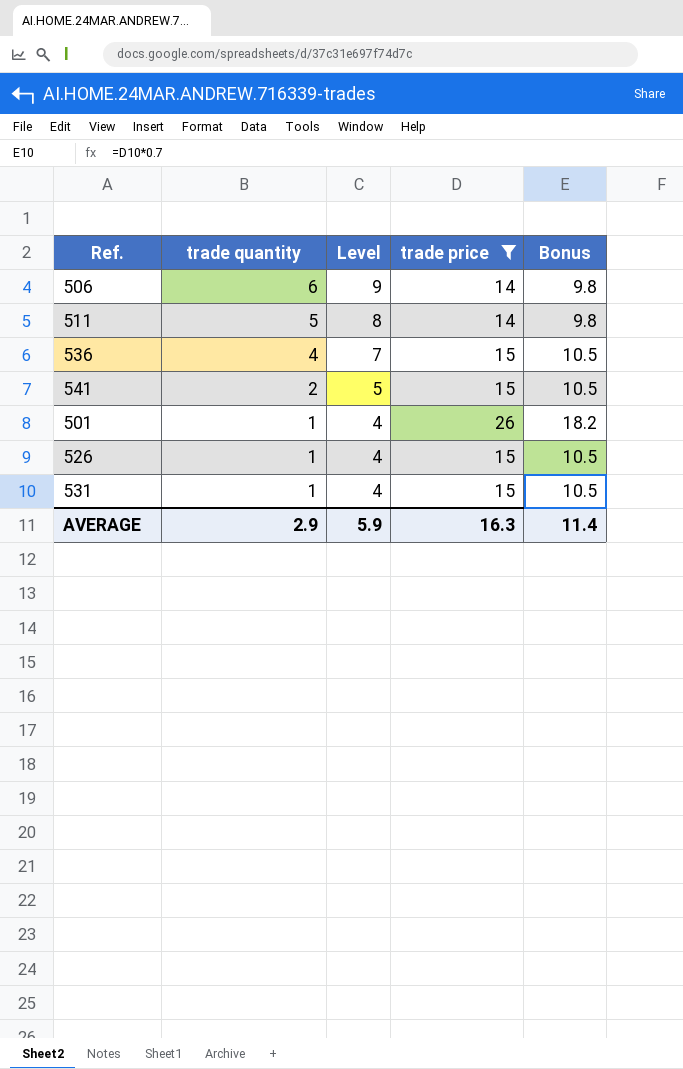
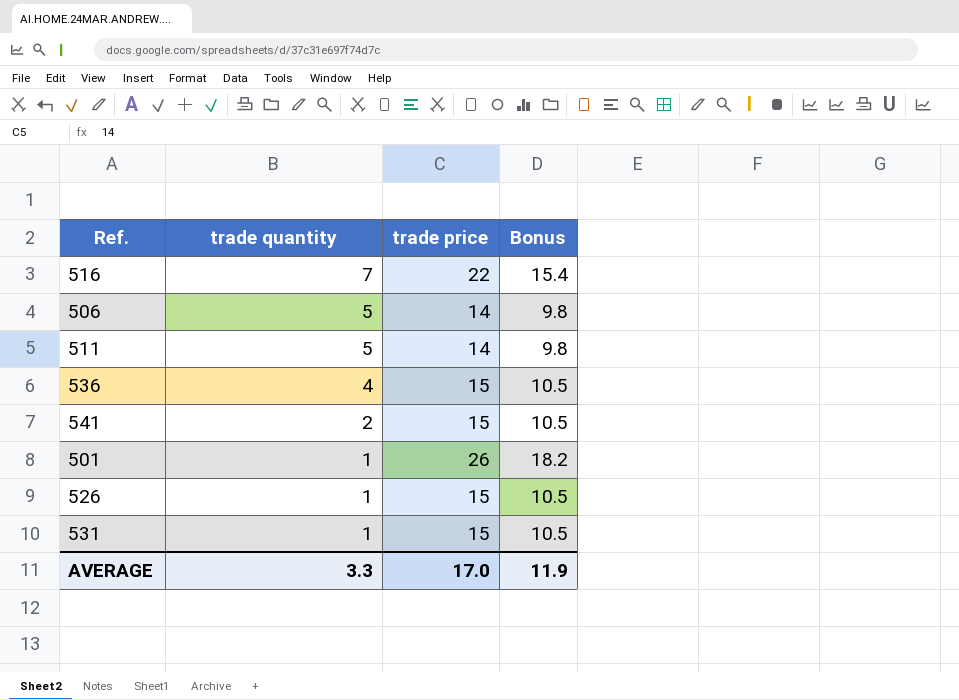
filter: trade price != 22 -> none
column Level | formula: [trade quantity] + 3 -> none
506 | trade quantity: 6 -> 5
AVERAGE | trade quantity: 2.9 -> 3.3
AVERAGE | trade price: 16.3 -> 17.0
AVERAGE | Bonus: 11.4 -> 11.9

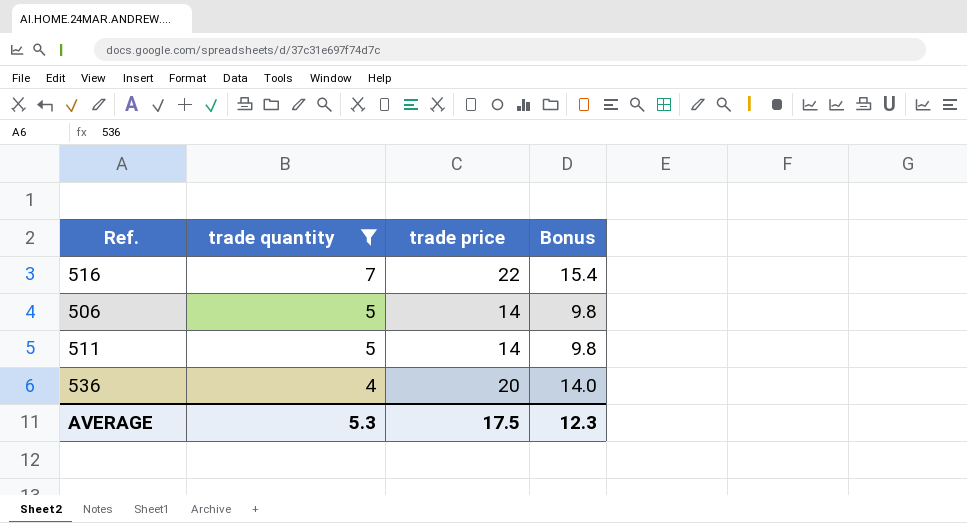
filter: none -> trade quantity >= 4
536 | trade price: 15 -> 20
536 | Bonus: 10.5 -> 14.0
AVERAGE | trade quantity: 3.3 -> 5.3
AVERAGE | trade price: 17.0 -> 17.5
AVERAGE | Bonus: 11.9 -> 12.3

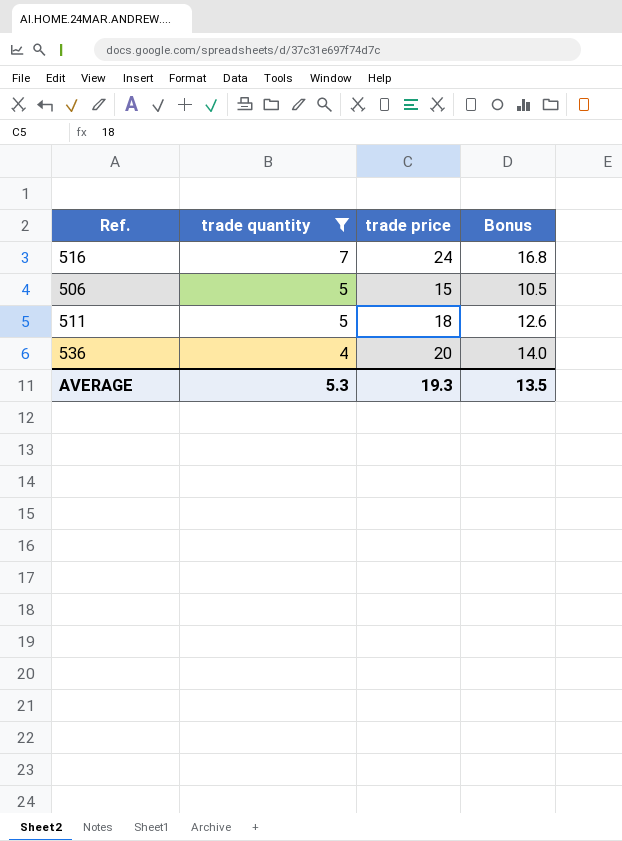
516 | trade price: 22 -> 24
516 | Bonus: 15.4 -> 16.8
506 | trade price: 14 -> 15
506 | Bonus: 9.8 -> 10.5
511 | trade price: 14 -> 18
511 | Bonus: 9.8 -> 12.6
AVERAGE | trade price: 17.5 -> 19.3
AVERAGE | Bonus: 12.3 -> 13.5

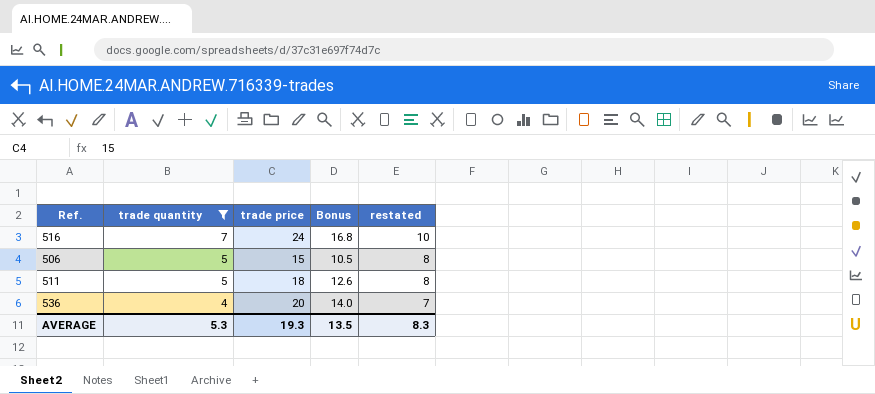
column restated | formula: none -> [trade quantity] + 3

